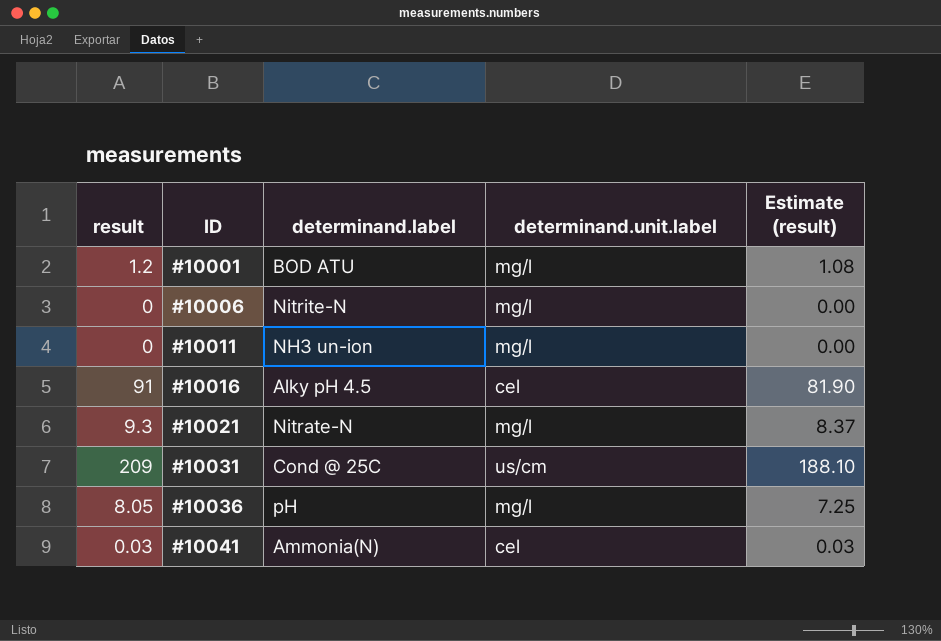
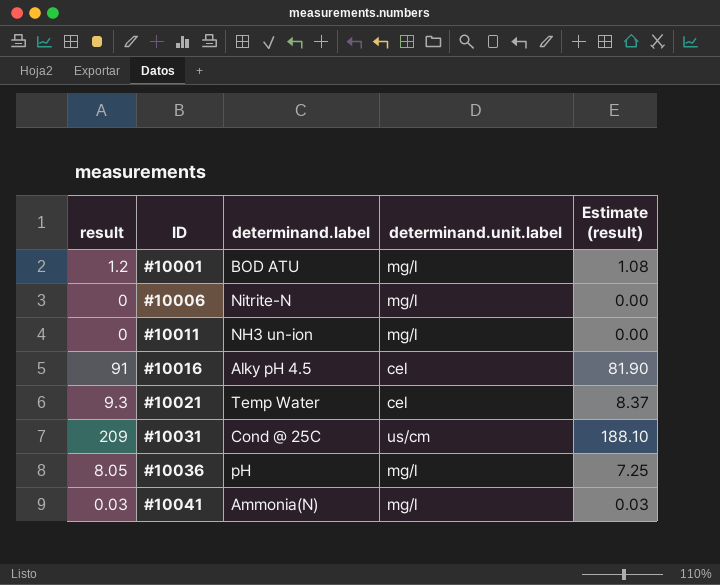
#10021 | determinand.label: Nitrate-N -> Temp Water
#10021 | determinand.unit.label: mg/l -> cel
#10041 | determinand.unit.label: cel -> mg/l

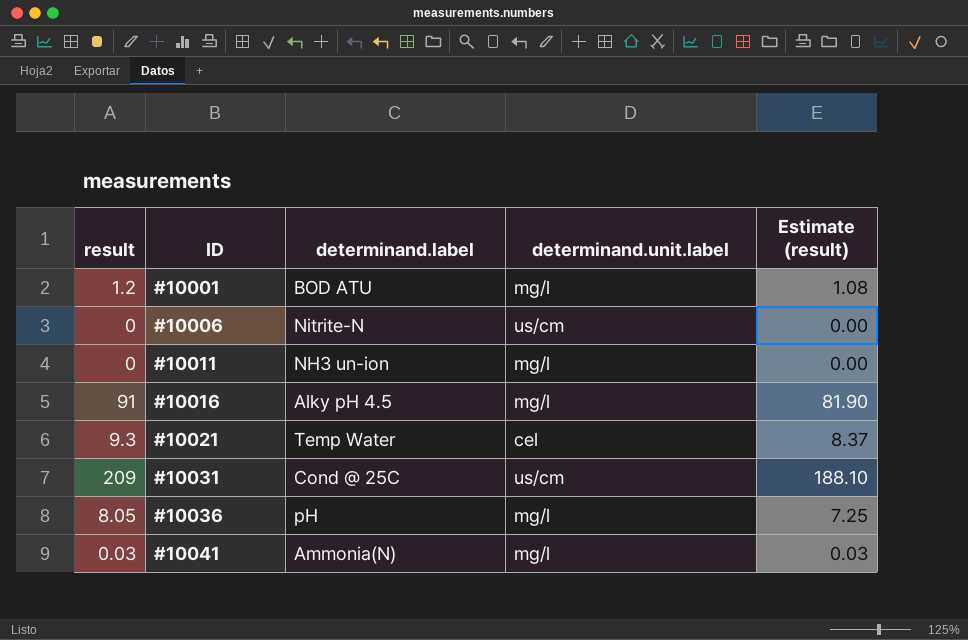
#10006 | determinand.unit.label: mg/l -> us/cm
#10016 | determinand.unit.label: cel -> mg/l

